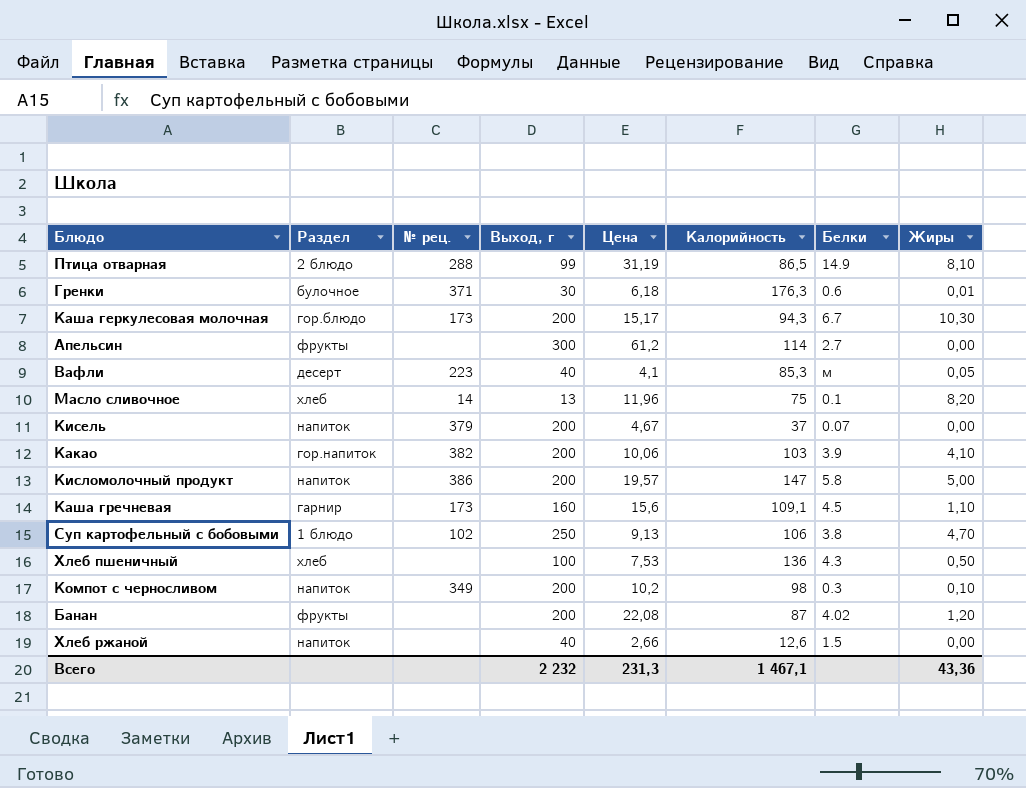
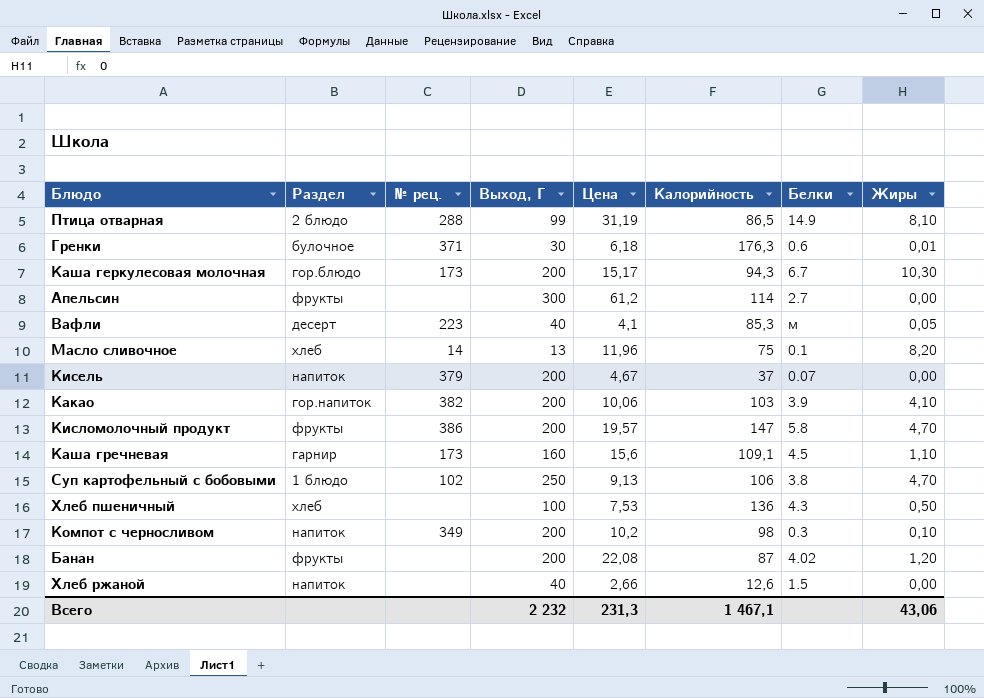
column name: Выход, г -> Выход, Г
Кисломолочный продукт | Раздел: напиток -> фрукты
Кисломолочный продукт | Жиры: 5,00 -> 4,70
Всего | Жиры: 43,36 -> 43,06

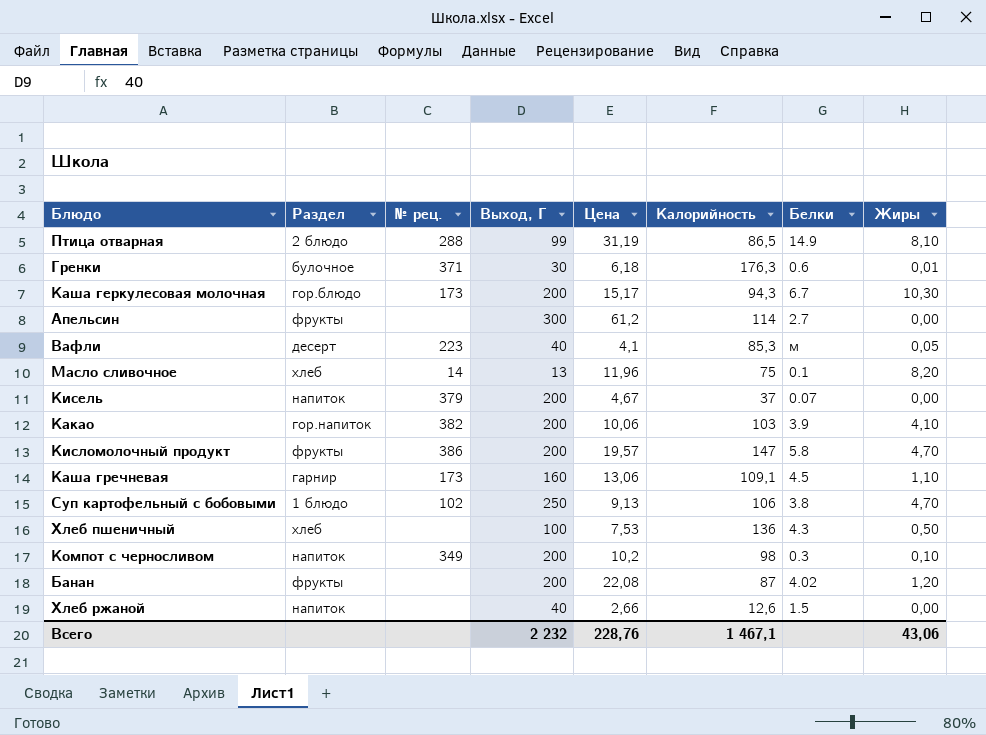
Каша гречневая | Цена: 15,6 -> 13,06
Всего | Цена: 231,3 -> 228,76

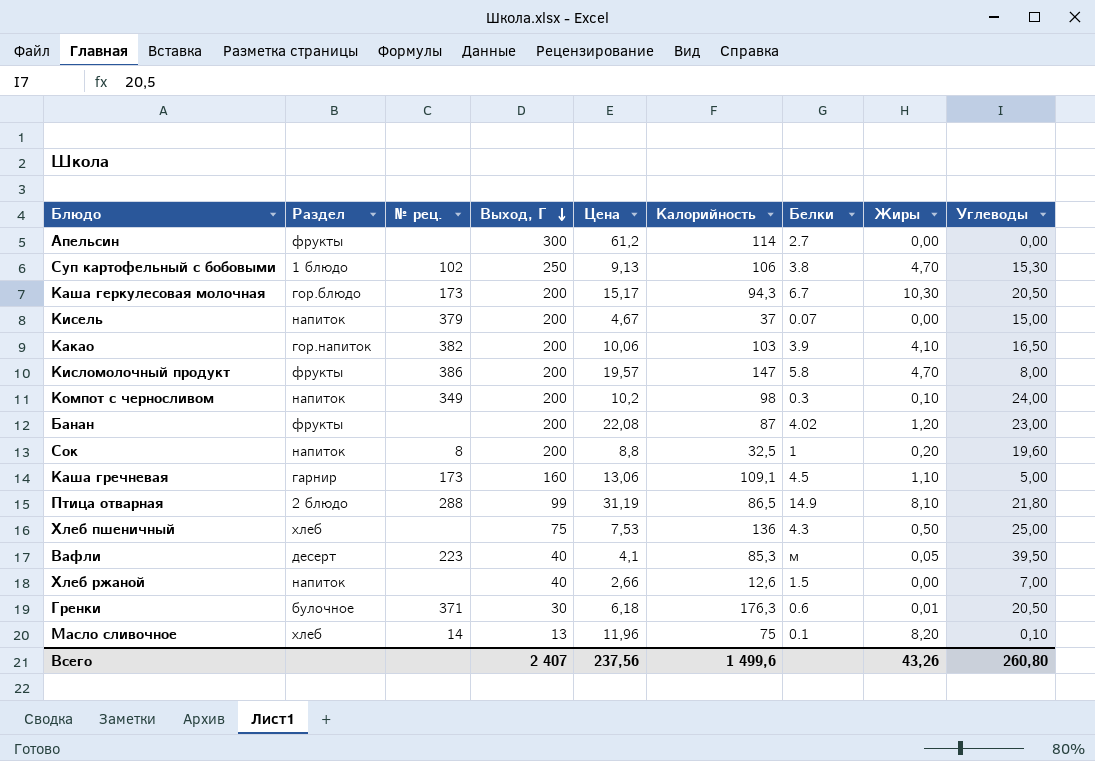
row order: none -> Выход, Г descending
column Углеводы | position: none -> 9
row Сок: none -> напиток | 8 | 200 | 8,8 | 32,5 | 1 | 0,20 | 19,60
Хлеб пшеничный | Выход, Г: 100 -> 75
Всего | Выход, Г: 2 232 -> 2 407
Всего | Цена: 228,76 -> 237,56
Всего | Калорийность: 1 467,1 -> 1 499,6
Всего | Жиры: 43,06 -> 43,26

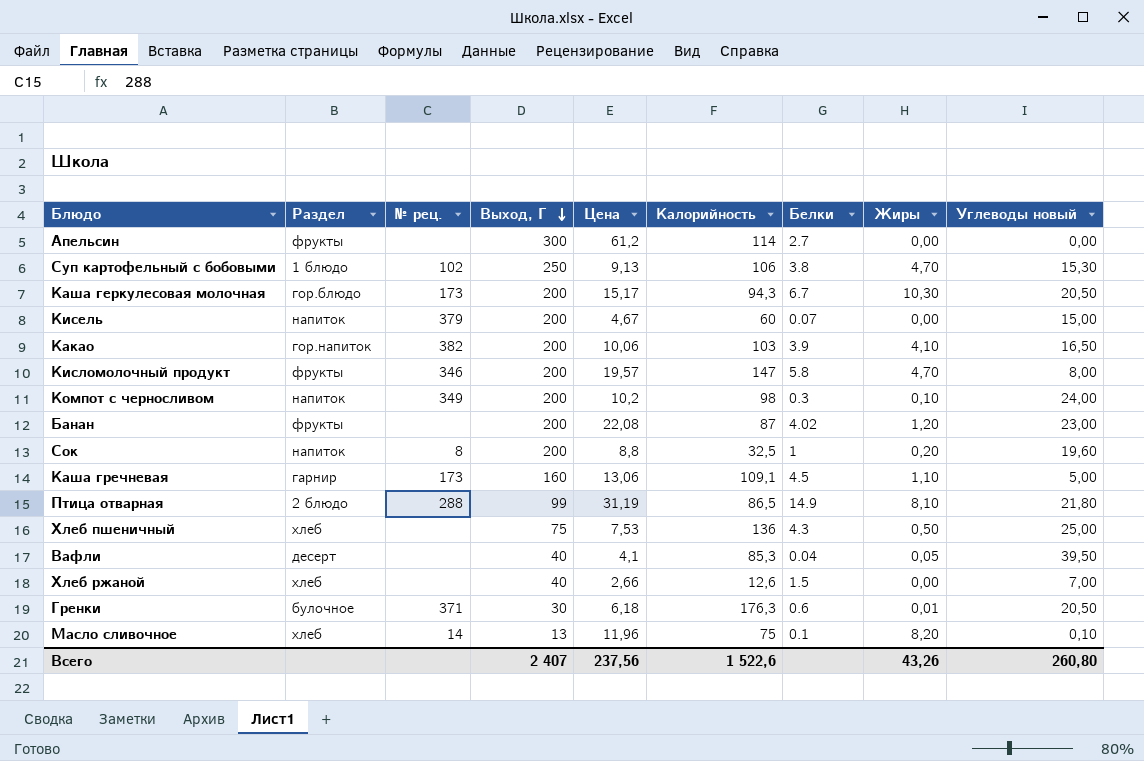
column name: Углеводы -> Углеводы новый
Кисель | Калорийность: 37 -> 60
Кисломолочный продукт | № рец.: 386 -> 346
Вафли | № рец.: 223 -> none
Вафли | Белки: м -> 0.04
Хлеб ржаной | Раздел: напиток -> хлеб
Всего | Калорийность: 1 499,6 -> 1 522,6

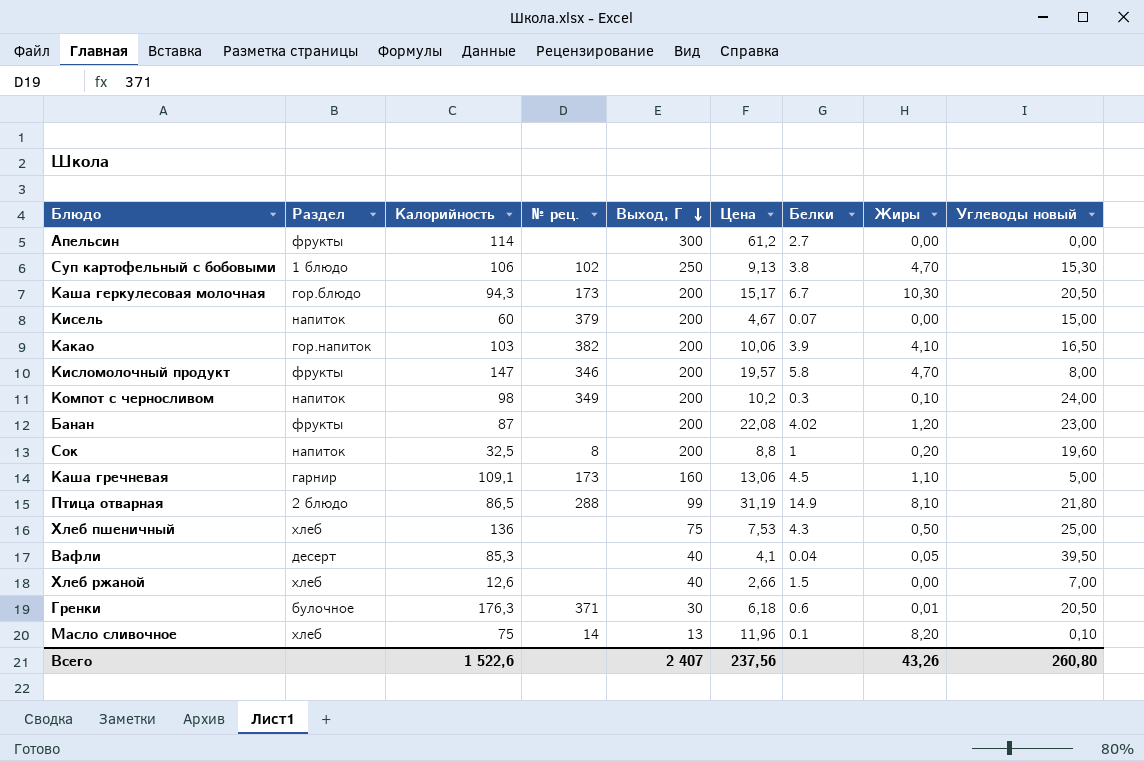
column Калорийность | position: 6 -> 3

